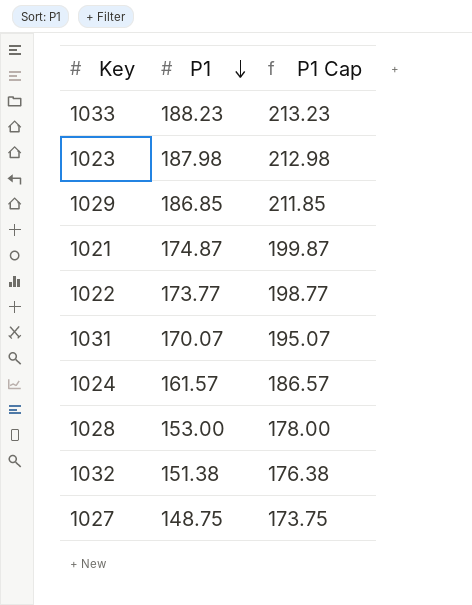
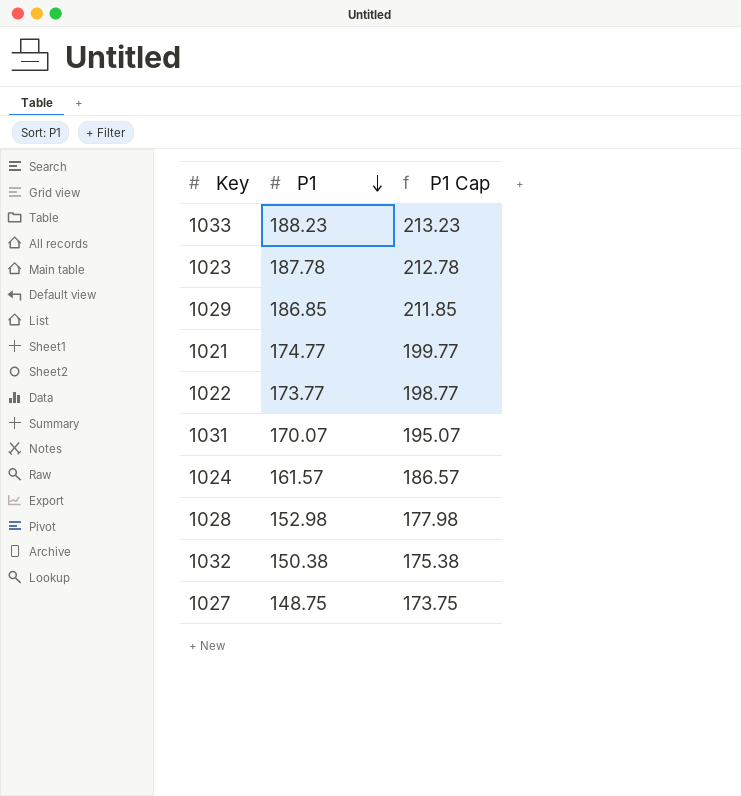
1023 | P1: 187.98 -> 187.78
1023 | P1 Cap: 212.98 -> 212.78
1021 | P1: 174.87 -> 174.77
1021 | P1 Cap: 199.87 -> 199.77
1028 | P1: 153.00 -> 152.98
1028 | P1 Cap: 178.00 -> 177.98
1032 | P1: 151.38 -> 150.38
1032 | P1 Cap: 176.38 -> 175.38

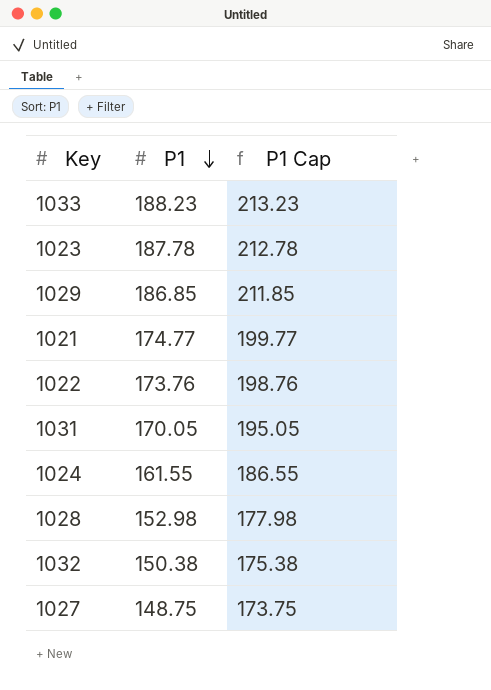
1022 | P1: 173.77 -> 173.76
1022 | P1 Cap: 198.77 -> 198.76
1031 | P1: 170.07 -> 170.05
1031 | P1 Cap: 195.07 -> 195.05
1024 | P1: 161.57 -> 161.55
1024 | P1 Cap: 186.57 -> 186.55

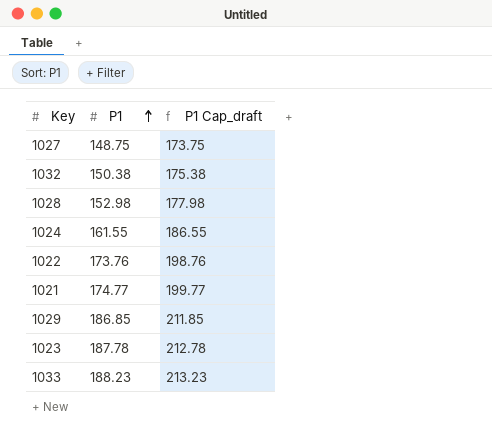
row order: P1 descending -> P1 ascending
column name: P1 Cap -> P1 Cap_draft
row 1031: 170.05 | 195.05 -> none

